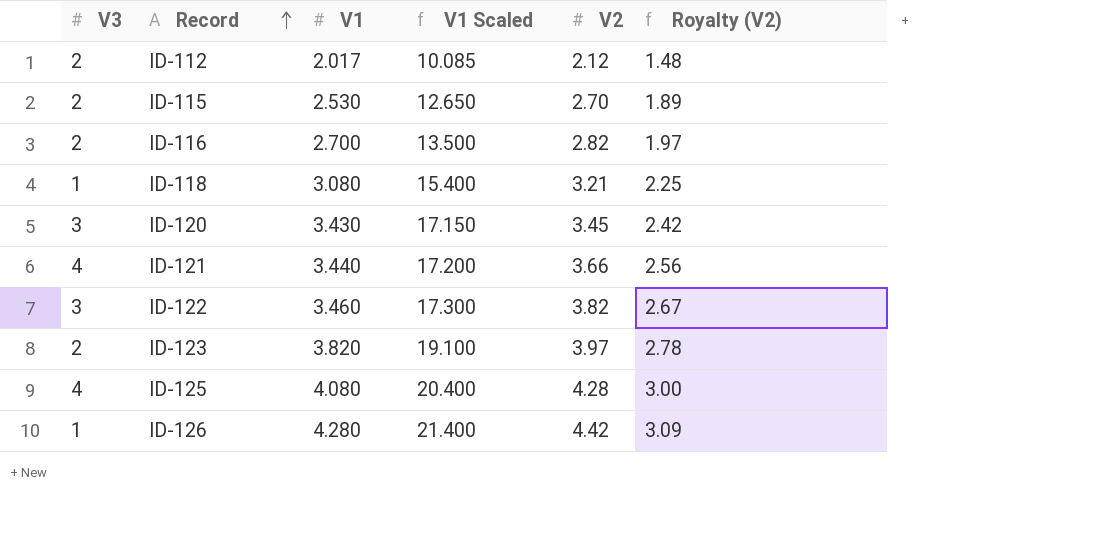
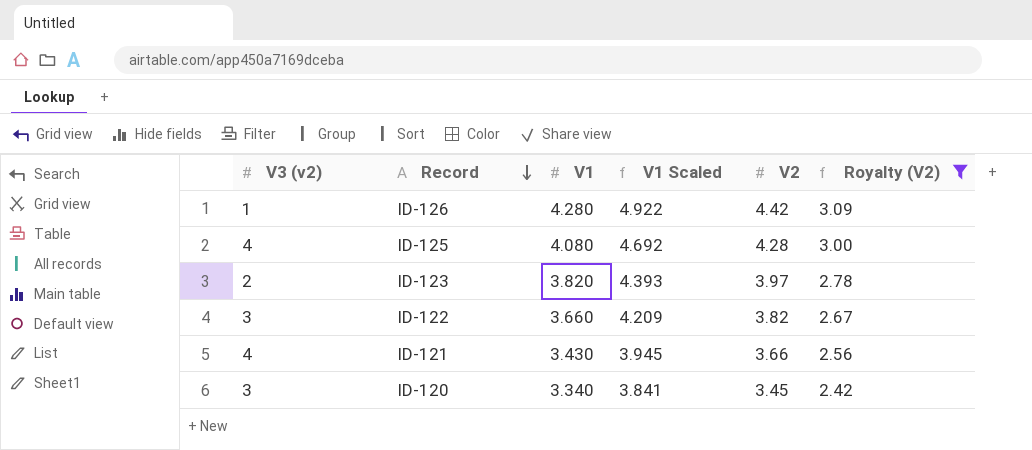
filter: none -> Royalty (V2) >= 2.42
row order: Record ascending -> Record descending
column name: V3 -> V3 (v2)
column V1 Scaled | formula: [V1] * 5 -> [V1] * 1.15
ID-122 | V1: 3.460 -> 3.660
ID-121 | V1: 3.440 -> 3.430
ID-120 | V1: 3.430 -> 3.340

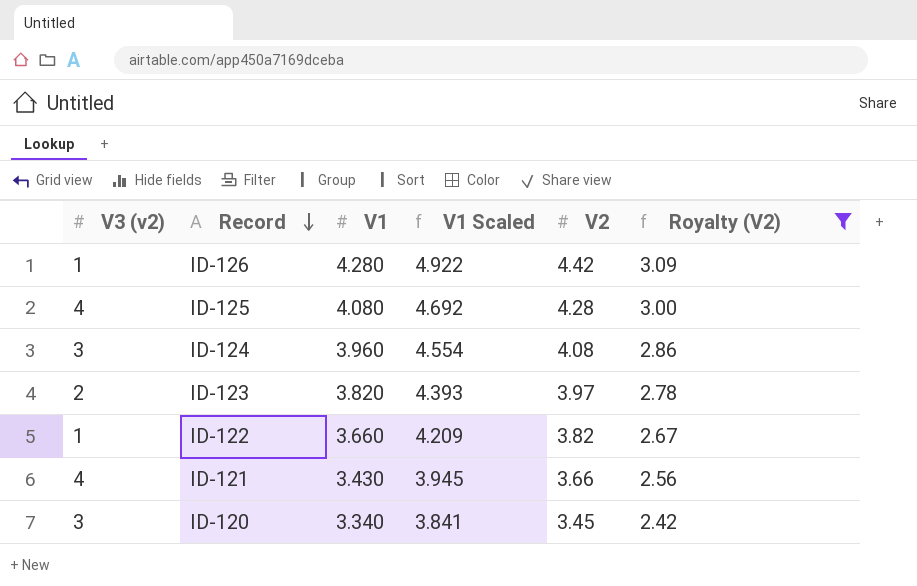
row ID-124: none -> 3 | 3.960 | 4.554 | 4.08 | 2.86
ID-122 | V3 (v2): 3 -> 1

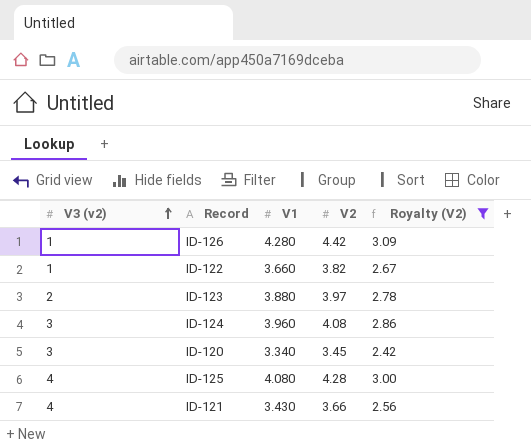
row order: Record descending -> V3 (v2) ascending
column V1 Scaled | formula: [V1] * 1.15 -> none
ID-123 | V1: 3.820 -> 3.880

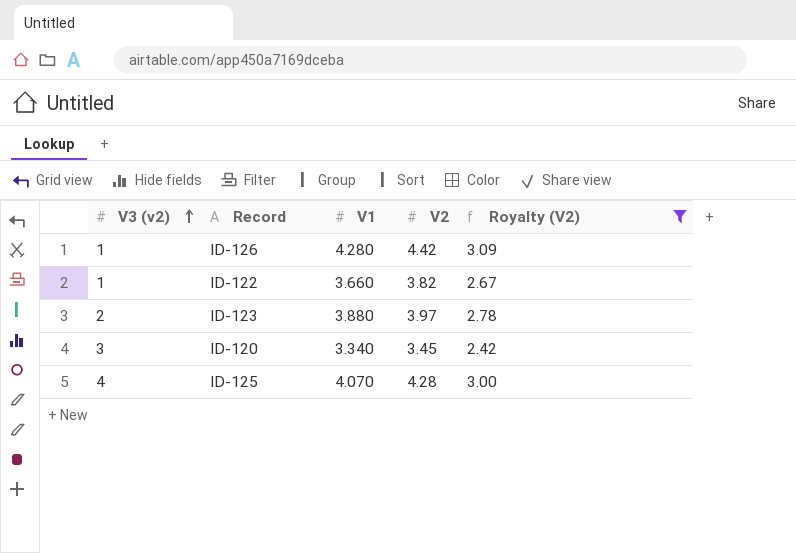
row ID-124: 3 | 3.960 | 4.08 | 2.86 -> none
row ID-121: 4 | 3.430 | 3.66 | 2.56 -> none
ID-125 | V1: 4.080 -> 4.070

